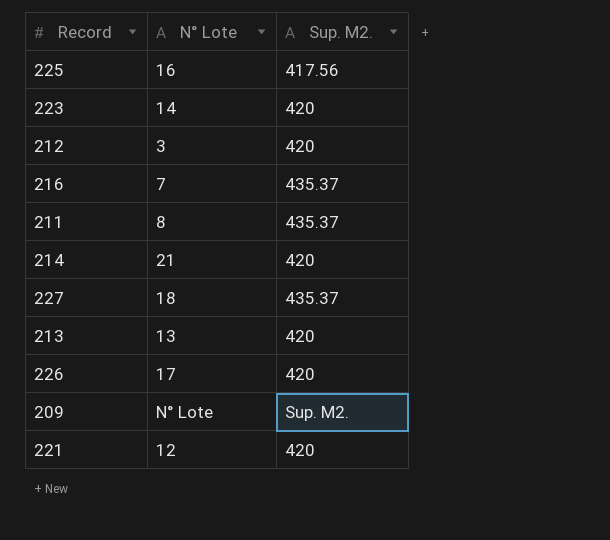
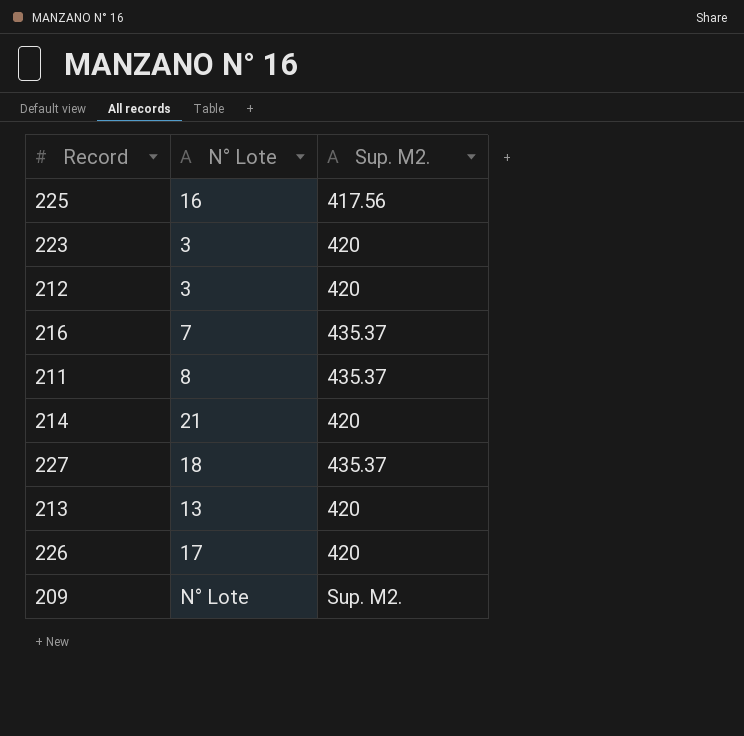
row 221: 12 | 420 -> none
223 | N° Lote: 14 -> 3

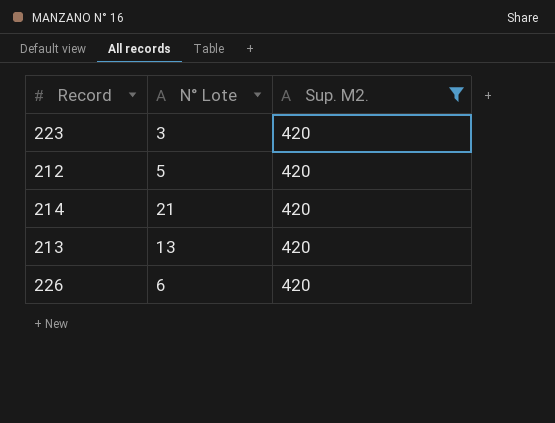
filter: none -> Sup. M2. = 420
212 | N° Lote: 3 -> 5
226 | N° Lote: 17 -> 6

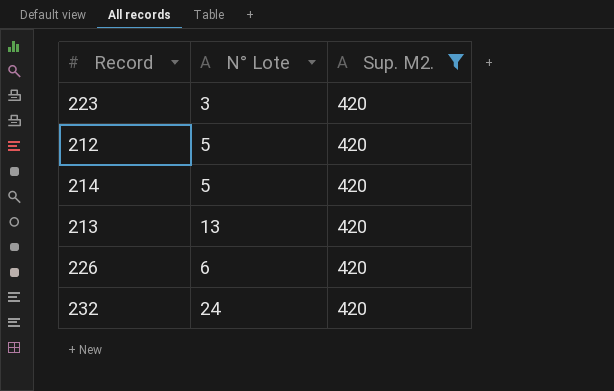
214 | N° Lote: 21 -> 5
row 232: none -> 24 | 420

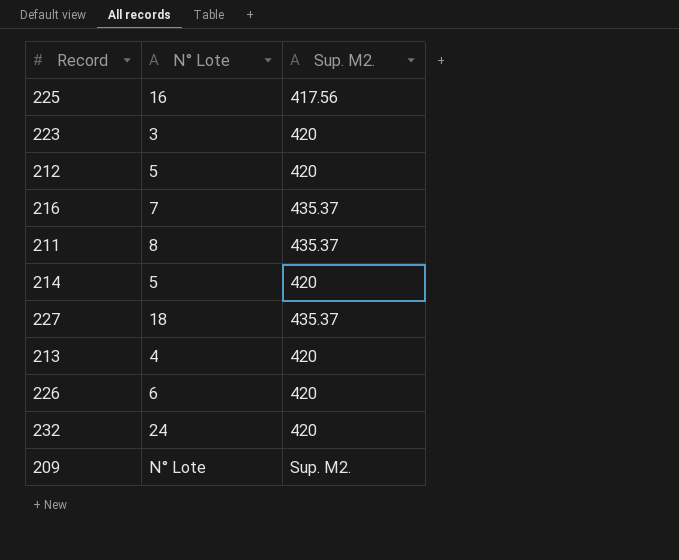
filter: Sup. M2. = 420 -> none
213 | N° Lote: 13 -> 4

